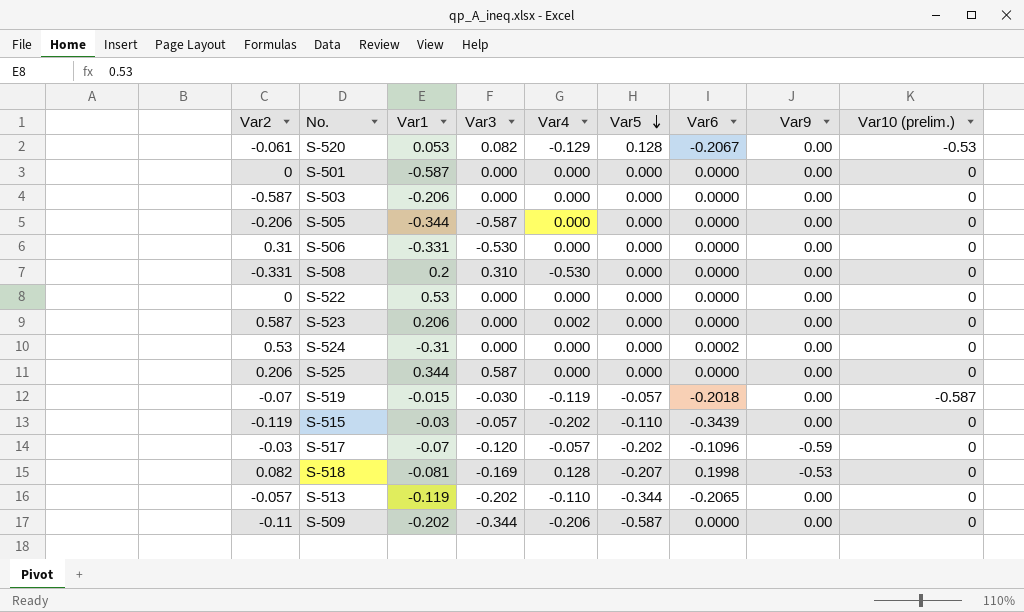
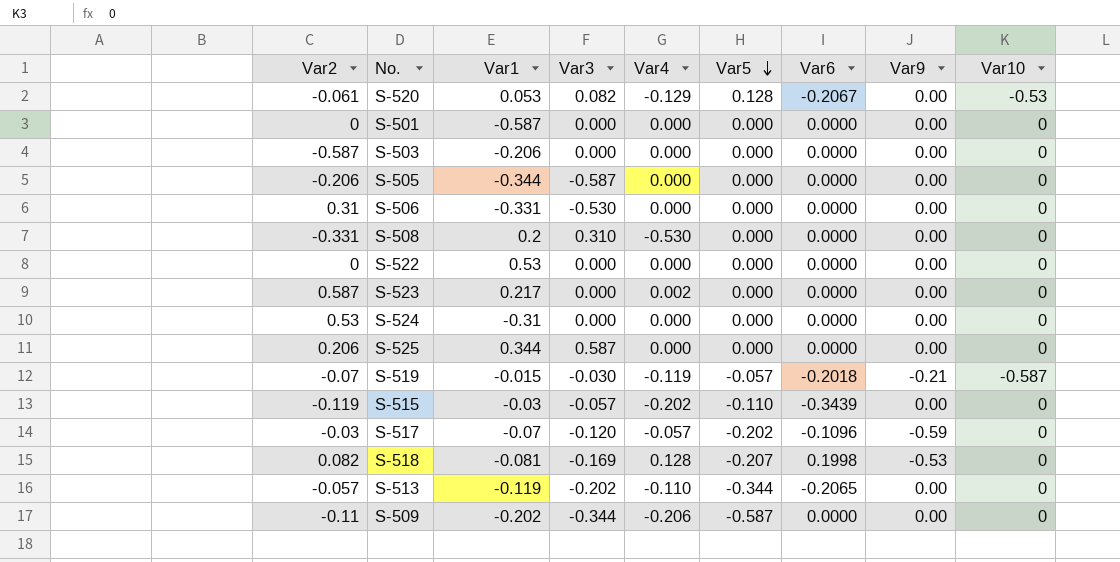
column name: Var10 (prelim.) -> Var10
S-523 | Var1: 0.206 -> 0.217
S-524 | Var6: 0.0002 -> 0.0000
S-519 | Var9: 0.00 -> -0.21

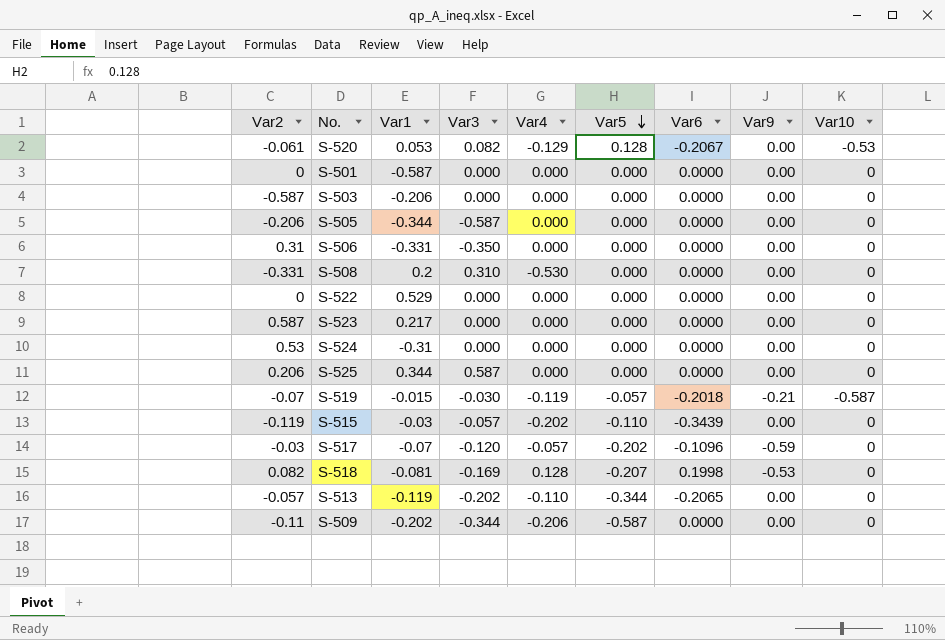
S-506 | Var3: -0.530 -> -0.350
S-522 | Var1: 0.53 -> 0.529
S-523 | Var4: 0.002 -> 0.000

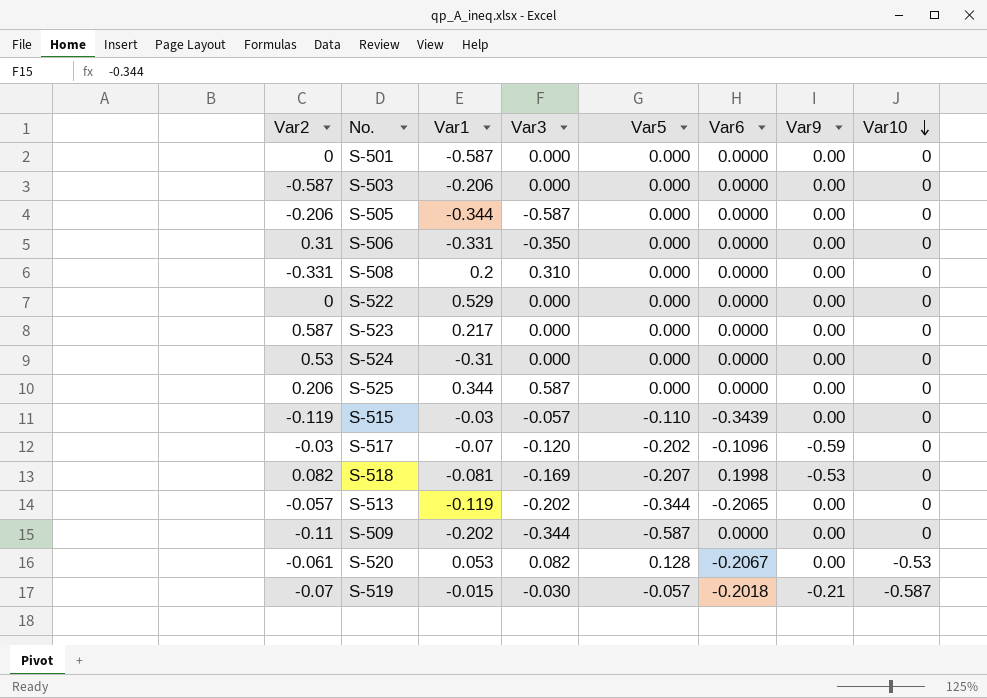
row order: Var5 descending -> Var10 descending
column Var4 | position: 5 -> none

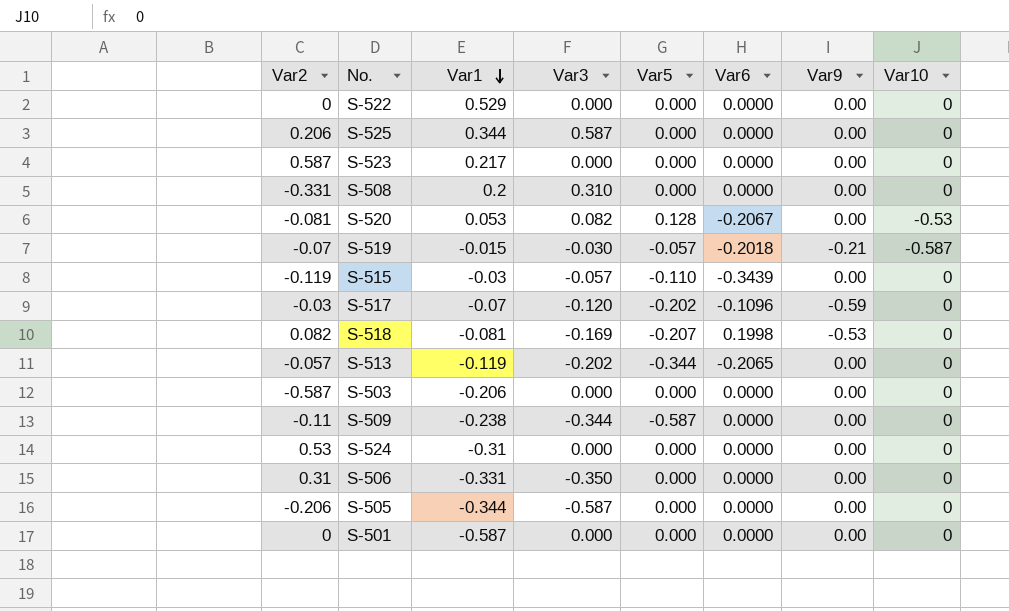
row order: Var10 descending -> Var1 descending
S-520 | Var2: -0.061 -> -0.081
S-509 | Var1: -0.202 -> -0.238

